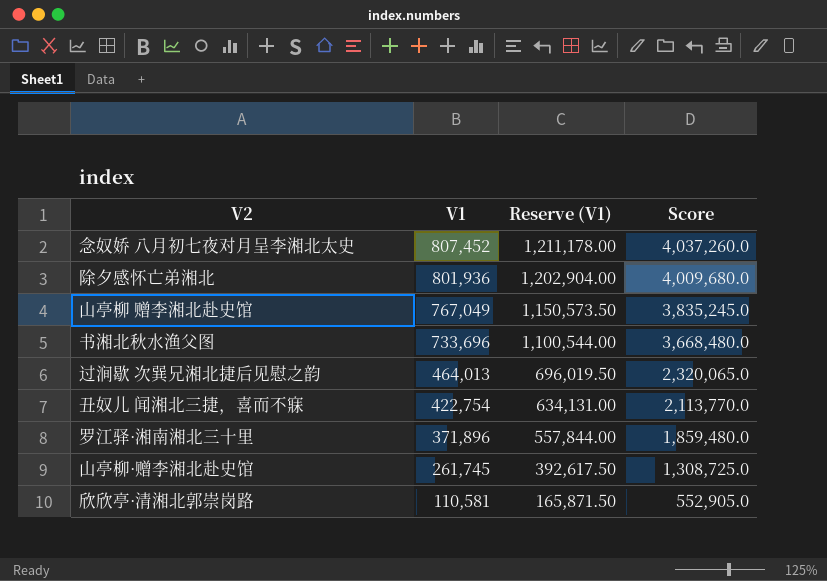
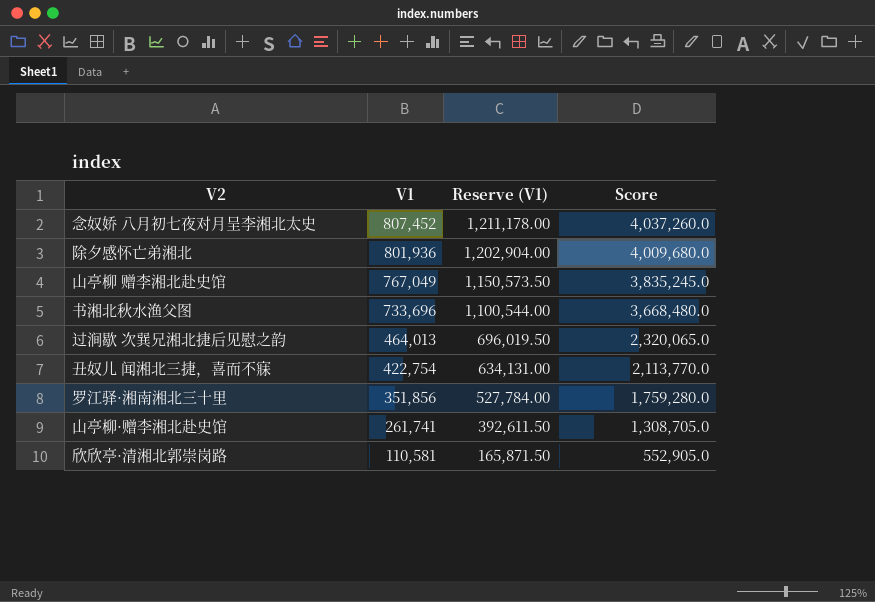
罗江驿·湘南湘北三十里 | V1: 371,896 -> 351,856
罗江驿·湘南湘北三十里 | Reserve (V1): 557,844.00 -> 527,784.00
罗江驿·湘南湘北三十里 | Score: 1,859,480.0 -> 1,759,280.0
山亭柳·赠李湘北赴史馆 | V1: 261,745 -> 261,741
山亭柳·赠李湘北赴史馆 | Reserve (V1): 392,617.50 -> 392,611.50
山亭柳·赠李湘北赴史馆 | Score: 1,308,725.0 -> 1,308,705.0

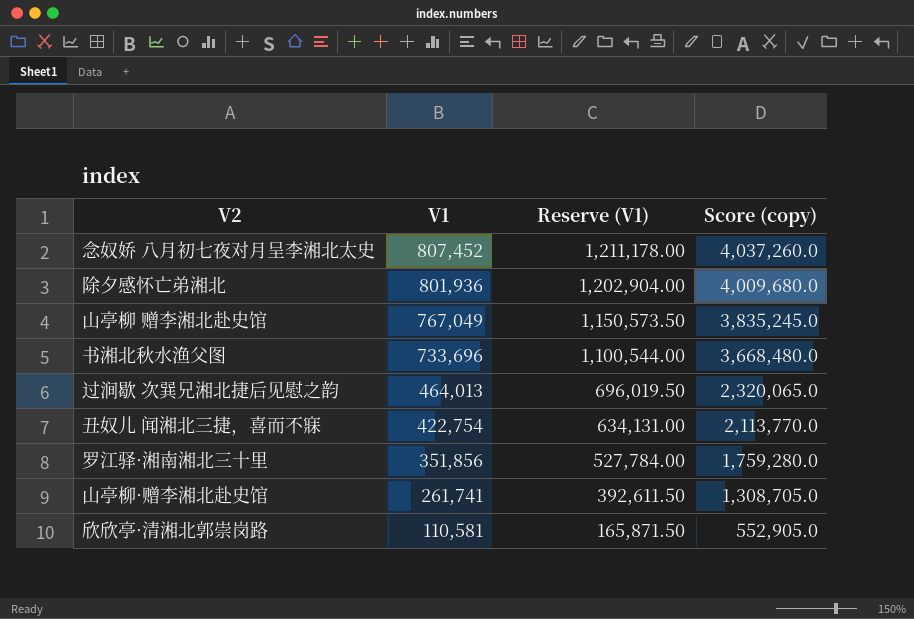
column name: Score -> Score (copy)

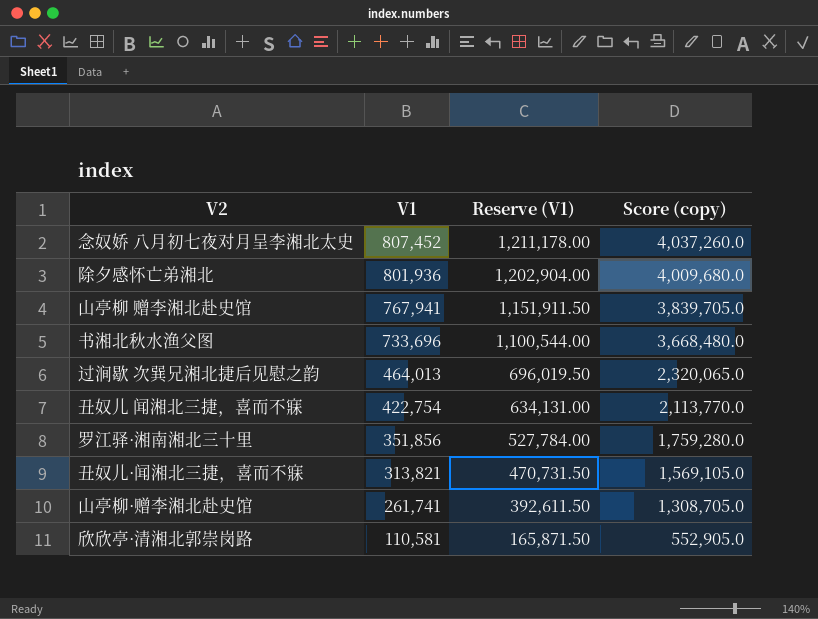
山亭柳 赠李湘北赴史馆 | V1: 767,049 -> 767,941
山亭柳 赠李湘北赴史馆 | Reserve (V1): 1,150,573.50 -> 1,151,911.50
山亭柳 赠李湘北赴史馆 | Score (copy): 3,835,245.0 -> 3,839,705.0
row 丑奴儿·闻湘北三捷，喜而不寐: none -> 313,821 | 470,731.50 | 1,569,105.0

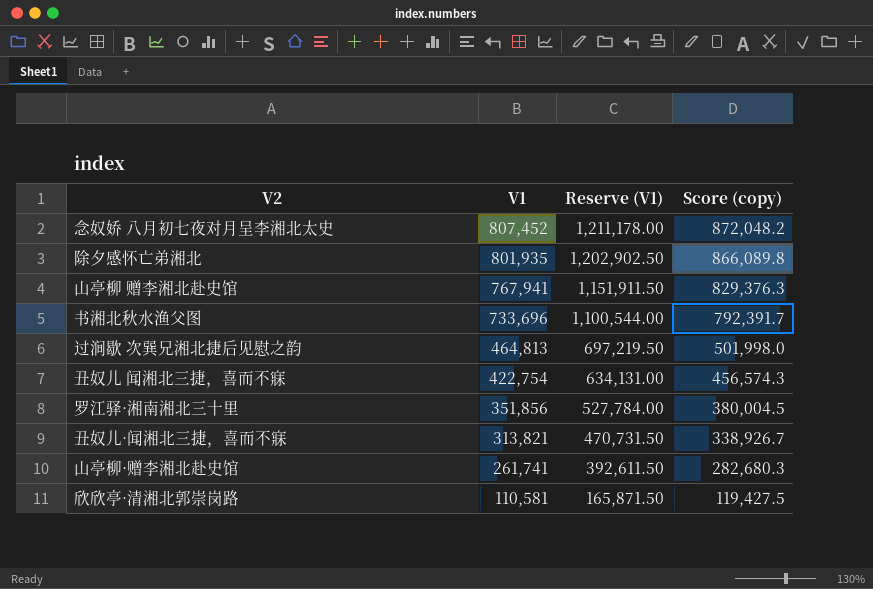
column Score (copy) | formula: [V1] * 5 -> [V1] * 1.08
除夕感怀亡弟湘北 | V1: 801,936 -> 801,935
除夕感怀亡弟湘北 | Reserve (V1): 1,202,904.00 -> 1,202,902.50
过涧歇 次巽兄湘北捷后见慰之韵 | V1: 464,013 -> 464,813
过涧歇 次巽兄湘北捷后见慰之韵 | Reserve (V1): 696,019.50 -> 697,219.50

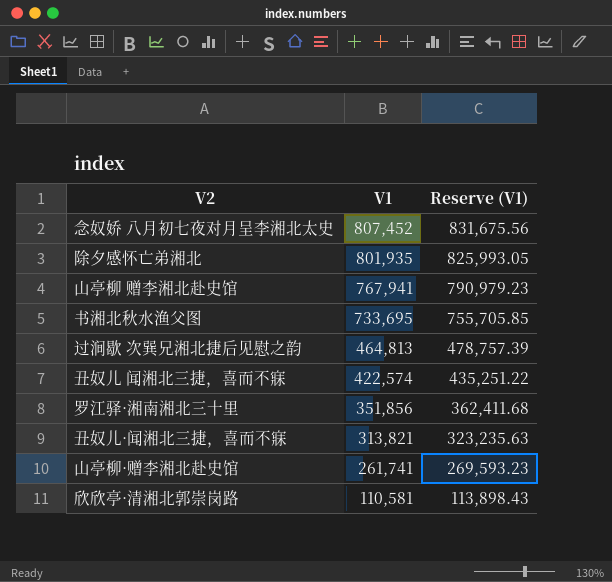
column Score (copy) | formula: [V1] * 1.08 -> none
column Reserve (V1) | formula: [V1] * 1.5 -> [V1] * 1.03
书湘北秋水渔父图 | V1: 733,696 -> 733,695
丑奴儿 闻湘北三捷，喜而不寐 | V1: 422,754 -> 422,574

